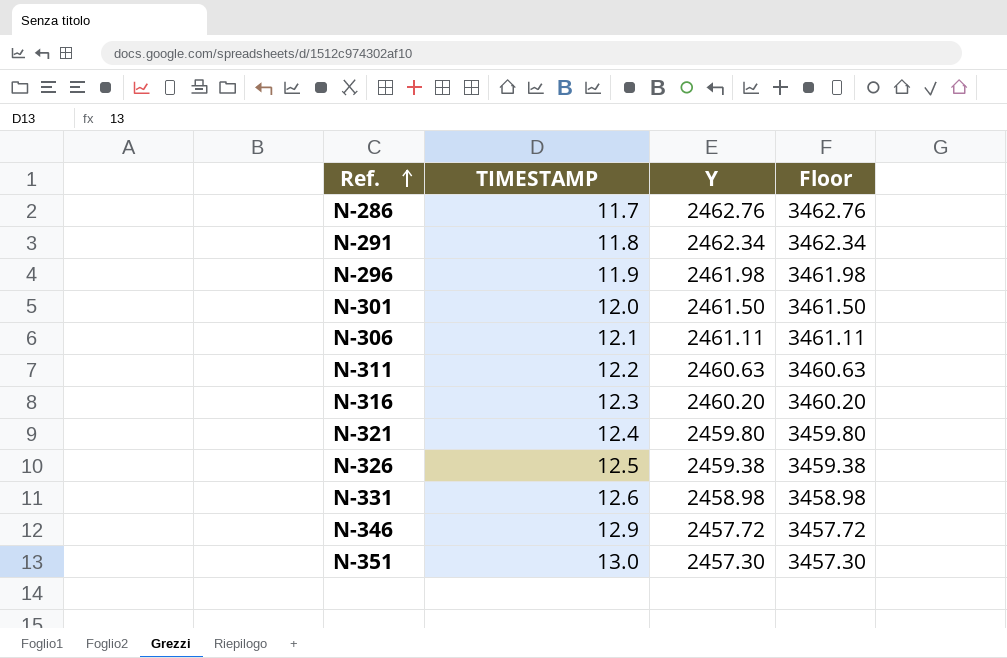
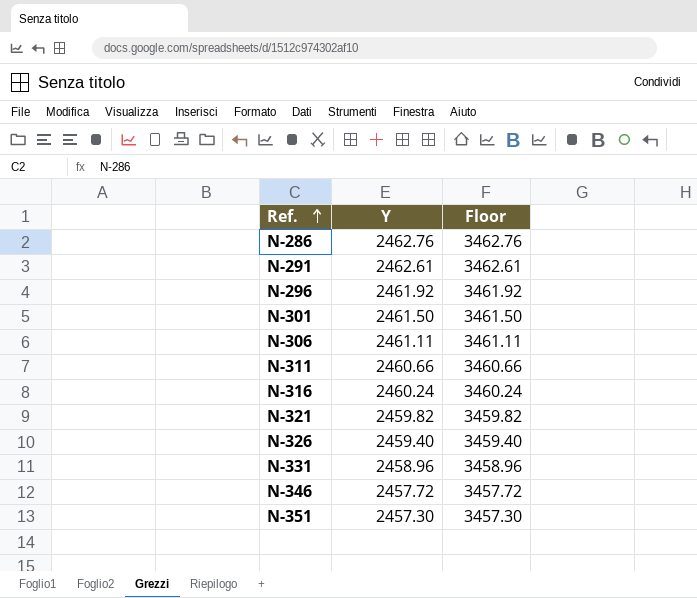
column TIMESTAMP | position: 2 -> none
N-291 | Y: 2462.34 -> 2462.61
N-291 | Floor: 3462.34 -> 3462.61
N-296 | Y: 2461.98 -> 2461.92
N-296 | Floor: 3461.98 -> 3461.92
N-311 | Y: 2460.63 -> 2460.66
N-311 | Floor: 3460.63 -> 3460.66
N-316 | Y: 2460.20 -> 2460.24
N-316 | Floor: 3460.20 -> 3460.24
N-321 | Y: 2459.80 -> 2459.82
N-321 | Floor: 3459.80 -> 3459.82
N-326 | Y: 2459.38 -> 2459.40
N-326 | Floor: 3459.38 -> 3459.40
N-331 | Y: 2458.98 -> 2458.96
N-331 | Floor: 3458.98 -> 3458.96

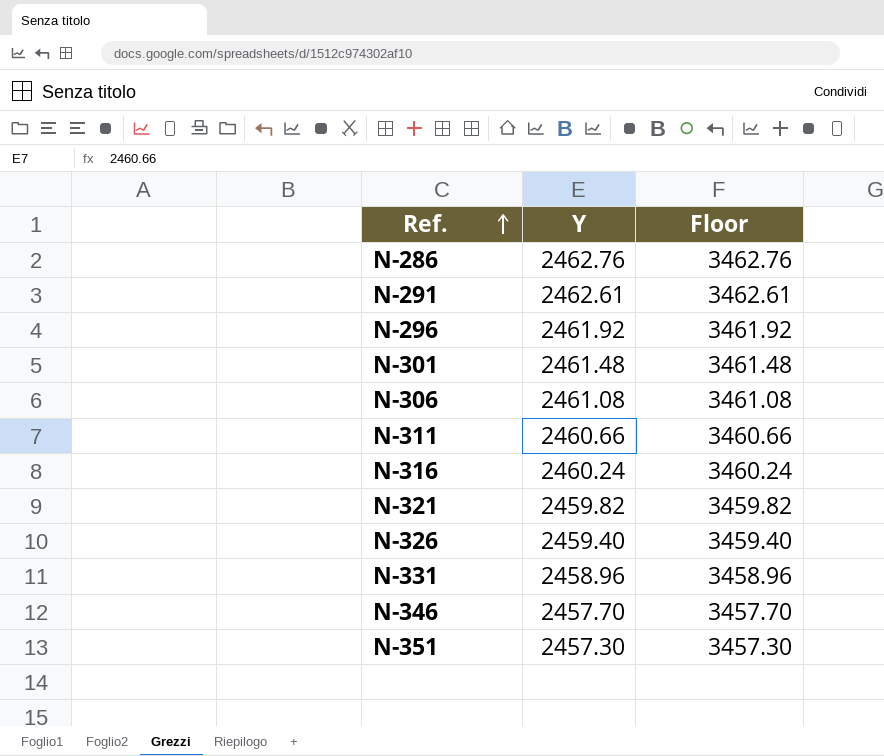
N-301 | Y: 2461.50 -> 2461.48
N-301 | Floor: 3461.50 -> 3461.48
N-306 | Y: 2461.11 -> 2461.08
N-306 | Floor: 3461.11 -> 3461.08
N-346 | Y: 2457.72 -> 2457.70
N-346 | Floor: 3457.72 -> 3457.70

